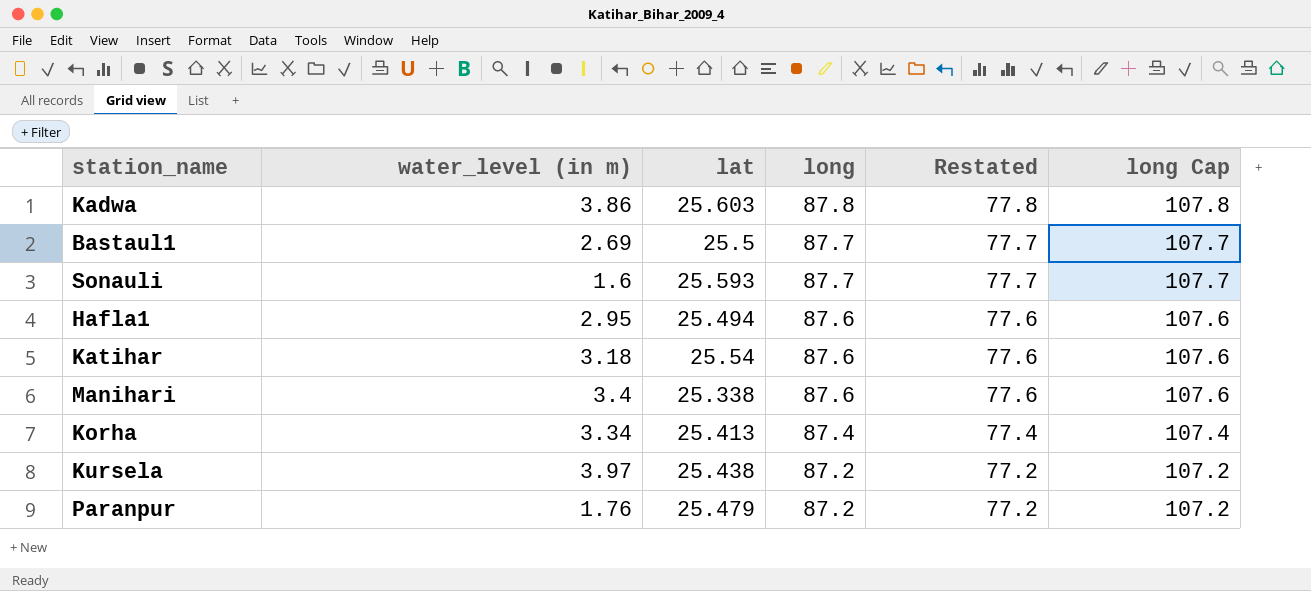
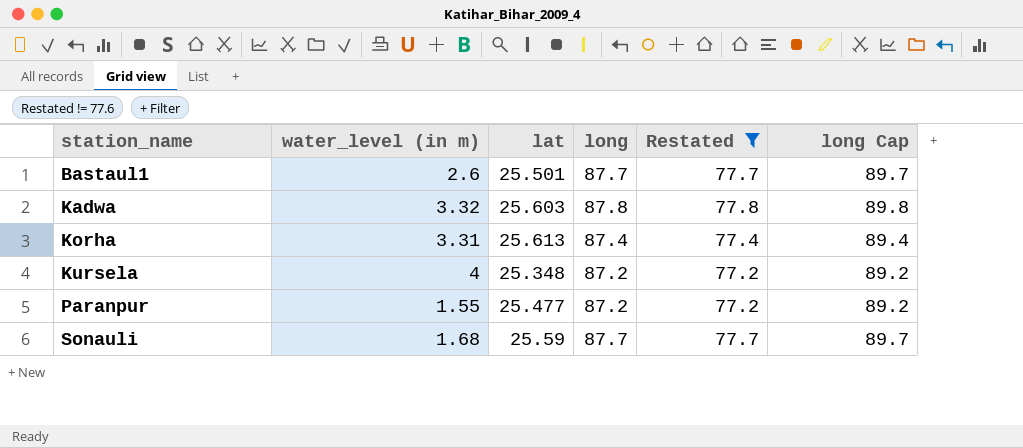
filter: none -> Restated != 77.6
row order: long descending -> station_name ascending
column long Cap | formula: [long] + 20 -> [long] + 2
Bastaul1 | water_level (in m): 2.69 -> 2.6
Bastaul1 | lat: 25.5 -> 25.501
Kadwa | water_level (in m): 3.86 -> 3.32
Korha | water_level (in m): 3.34 -> 3.31
Korha | lat: 25.413 -> 25.613
Kursela | water_level (in m): 3.97 -> 4
Kursela | lat: 25.438 -> 25.348
Paranpur | water_level (in m): 1.76 -> 1.55
Paranpur | lat: 25.479 -> 25.477
Sonauli | water_level (in m): 1.6 -> 1.68
Sonauli | lat: 25.593 -> 25.59

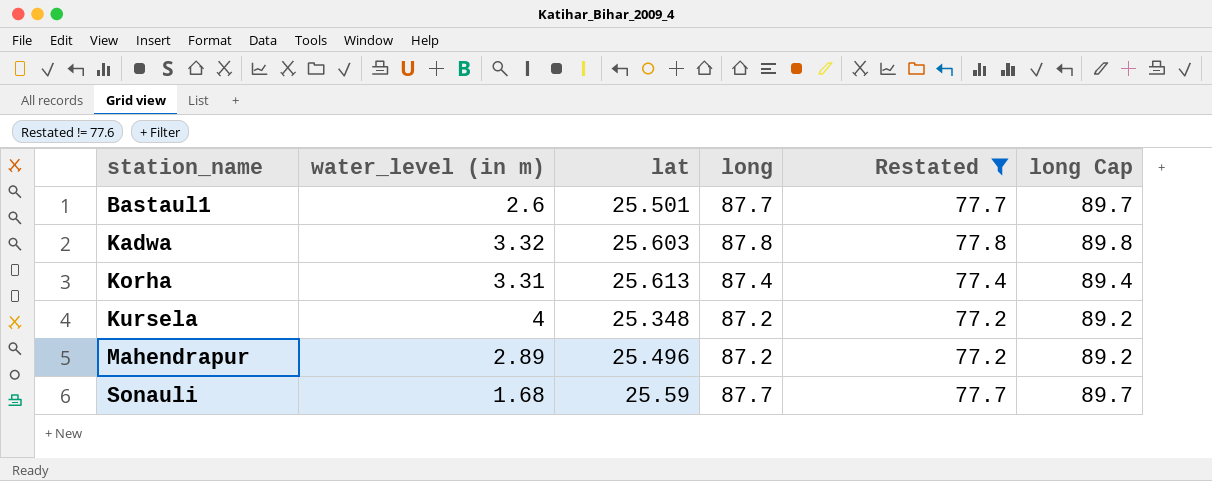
row Paranpur: 1.55 | 25.477 | 87.2 | 77.2 | 89.2 -> none
row Mahendrapur: none -> 2.89 | 25.496 | 87.2 | 77.2 | 89.2

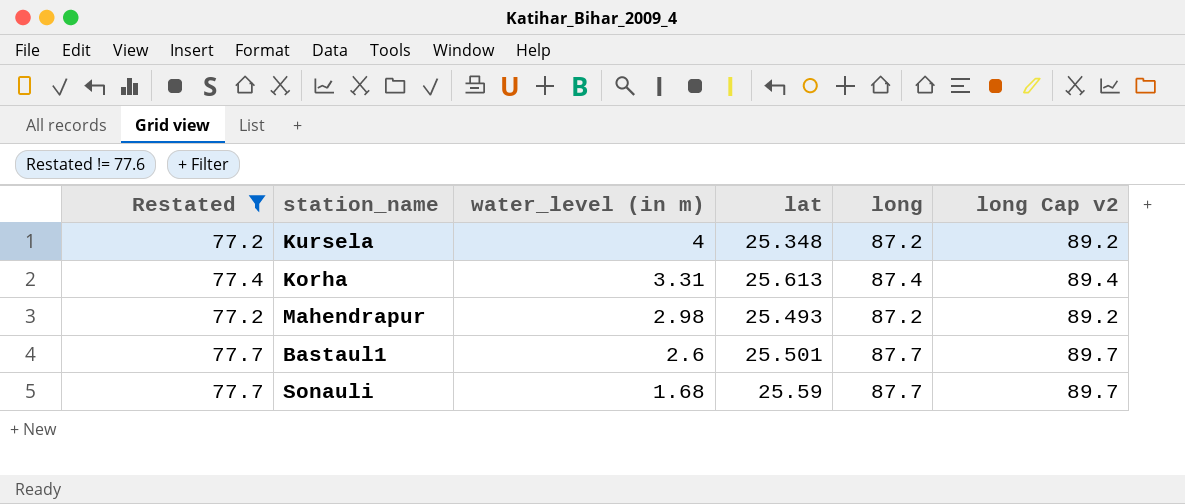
row order: station_name ascending -> water_level (in m) descending
column Restated | position: 5 -> 1
column name: long Cap -> long Cap v2
row Kadwa: 3.32 | 25.603 | 87.8 | 77.8 | 89.8 -> none
Mahendrapur | water_level (in m): 2.89 -> 2.98
Mahendrapur | lat: 25.496 -> 25.493

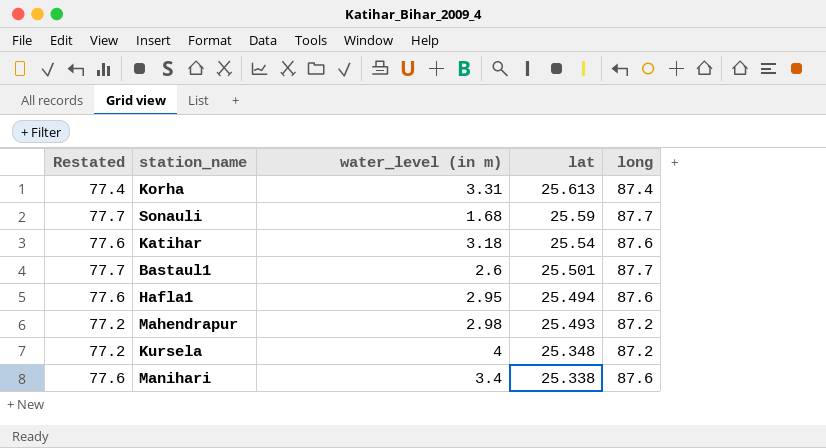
filter: Restated != 77.6 -> none
row order: water_level (in m) descending -> lat descending
column long Cap v2 | formula: [long] + 2 -> none

